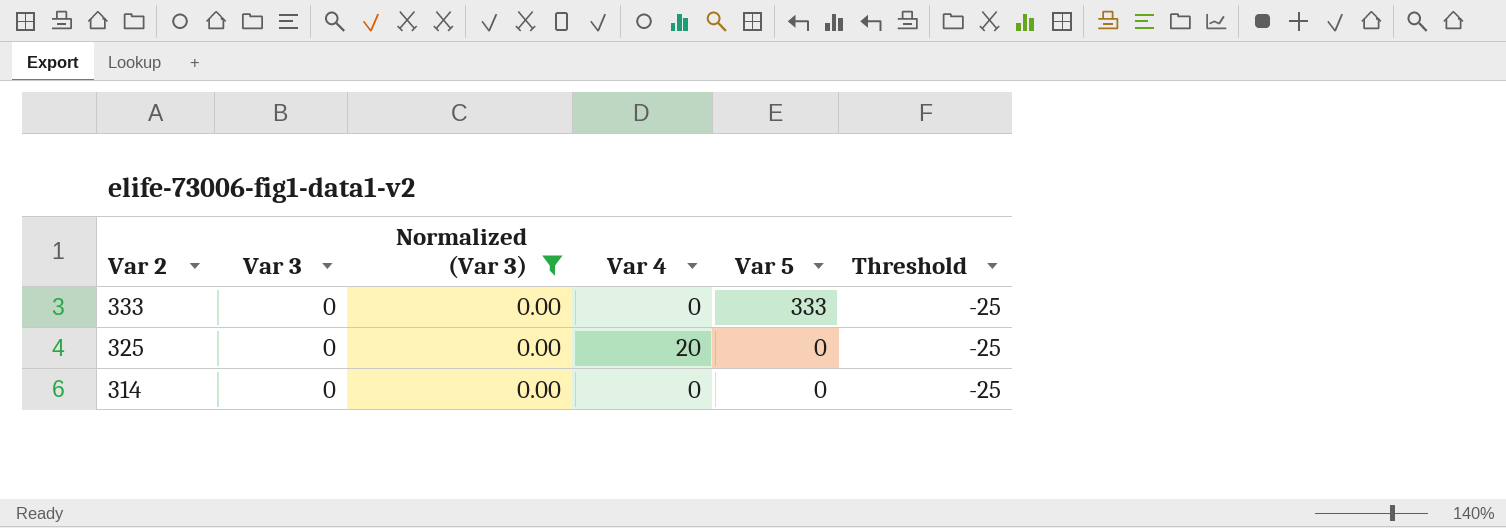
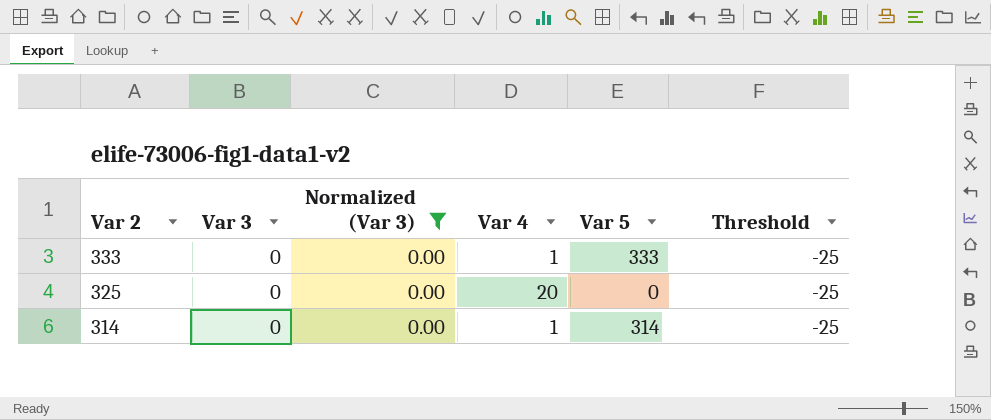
333 | Var 4: 0 -> 1
314 | Var 4: 0 -> 1
314 | Var 5: 0 -> 314

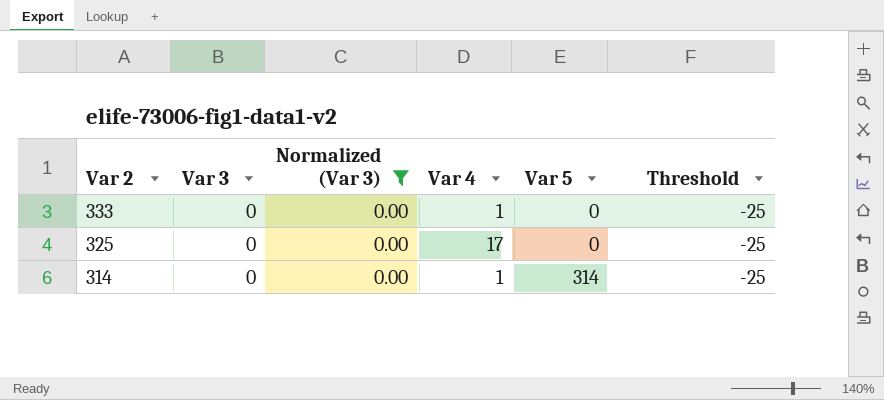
333 | Var 5: 333 -> 0
325 | Var 4: 20 -> 17

